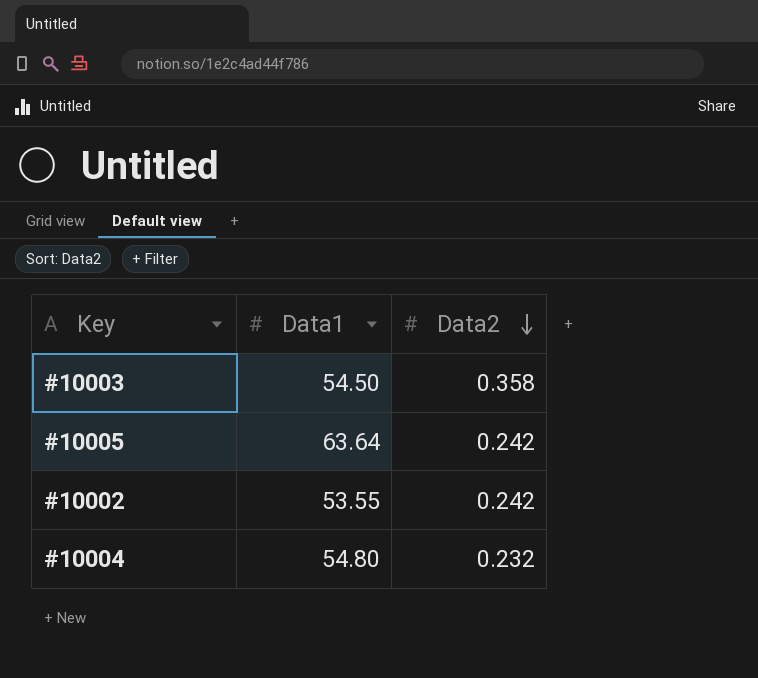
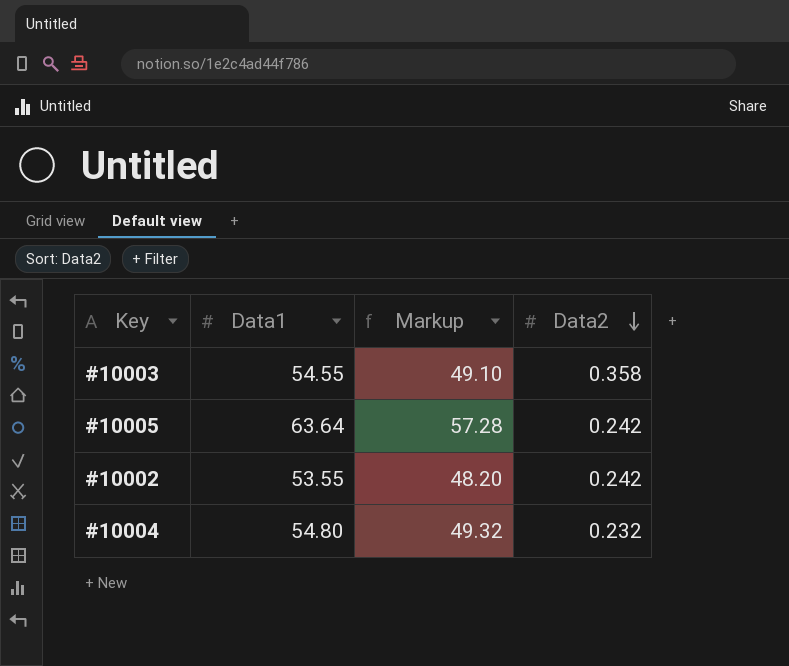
column Markup | formula: none -> [Data1] * 0.9
#10003 | Data1: 54.50 -> 54.55

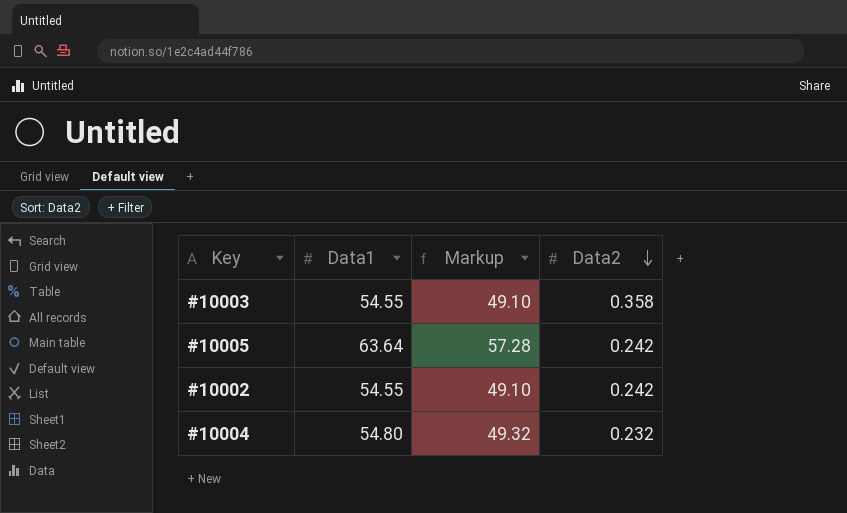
#10002 | Data1: 53.55 -> 54.55
#10002 | Markup: 48.20 -> 49.10

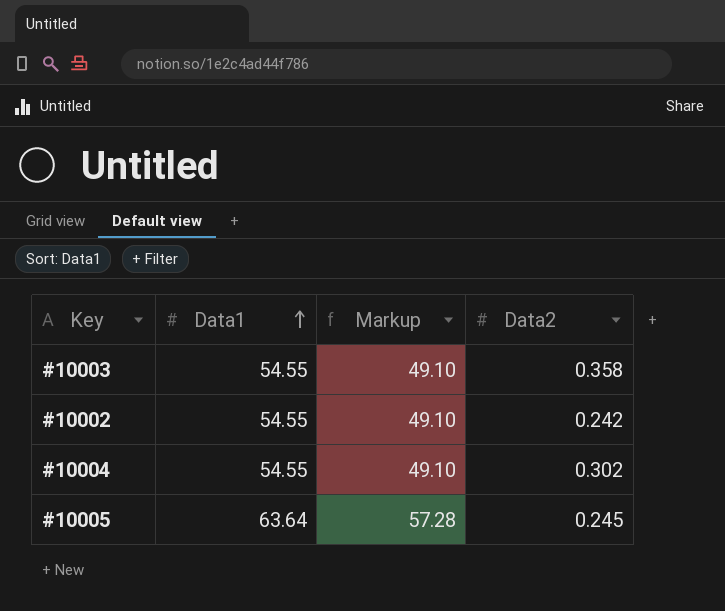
row order: Data2 descending -> Data1 ascending
#10004 | Data1: 54.80 -> 54.55
#10004 | Markup: 49.32 -> 49.10
#10004 | Data2: 0.232 -> 0.302
#10005 | Data2: 0.242 -> 0.245

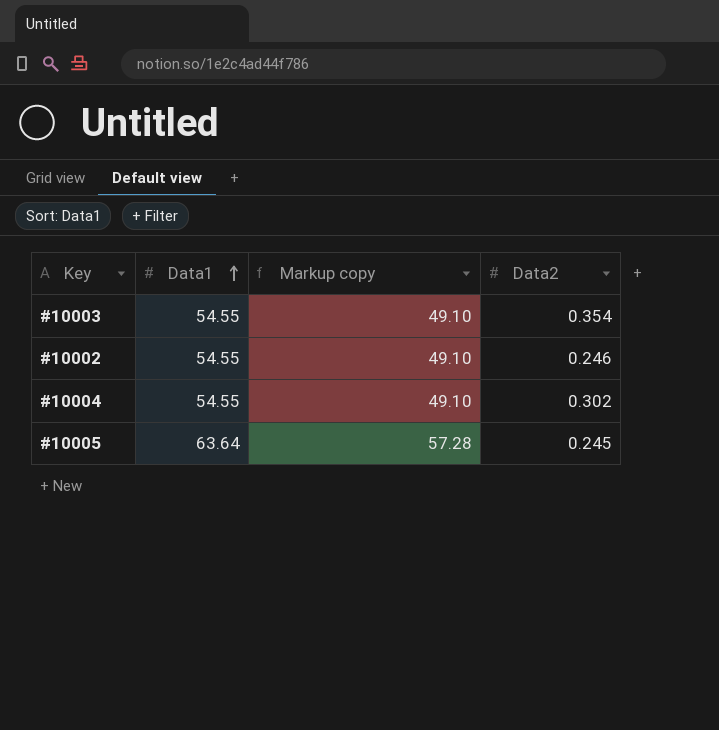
column name: Markup -> Markup copy
#10003 | Data2: 0.358 -> 0.354
#10002 | Data2: 0.242 -> 0.246

